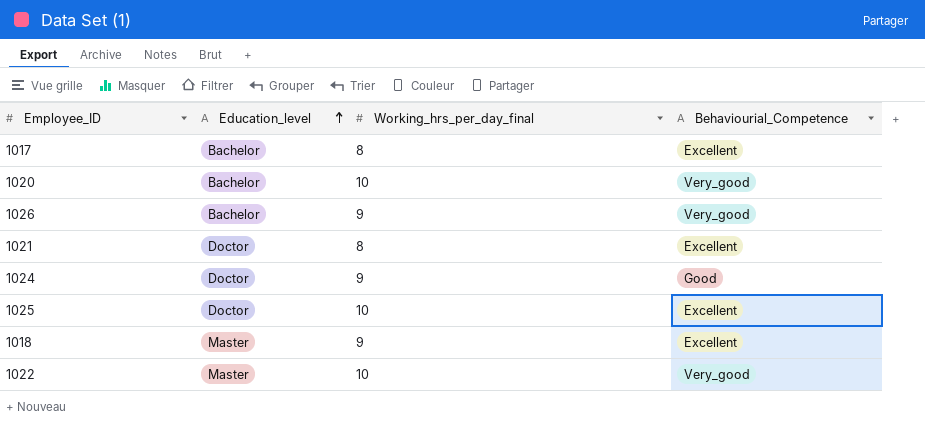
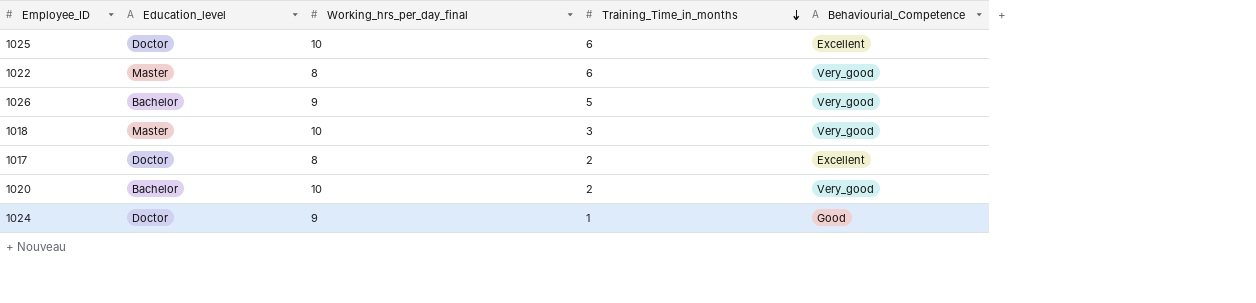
row order: Education_level ascending -> Training_Time_in_months descending
column Training_Time_in_months | position: none -> 4
row 1021: Doctor | 8 | Excellent -> none
1022 | Working_hrs_per_day_final: 10 -> 8
1018 | Working_hrs_per_day_final: 9 -> 10
1018 | Behaviourial_Competence: Excellent -> Very_good
1017 | Education_level: Bachelor -> Doctor

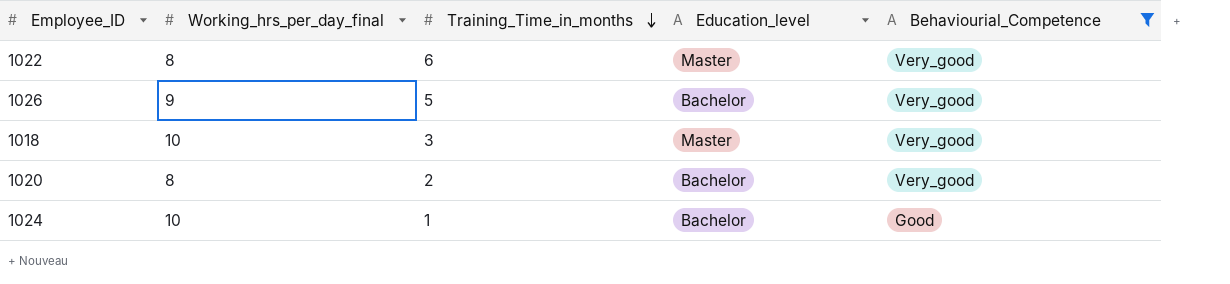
filter: none -> Behaviourial_Competence != Excellent
column Education_level | position: 2 -> 4
1020 | Working_hrs_per_day_final: 10 -> 8
1024 | Working_hrs_per_day_final: 9 -> 10
1024 | Education_level: Doctor -> Bachelor

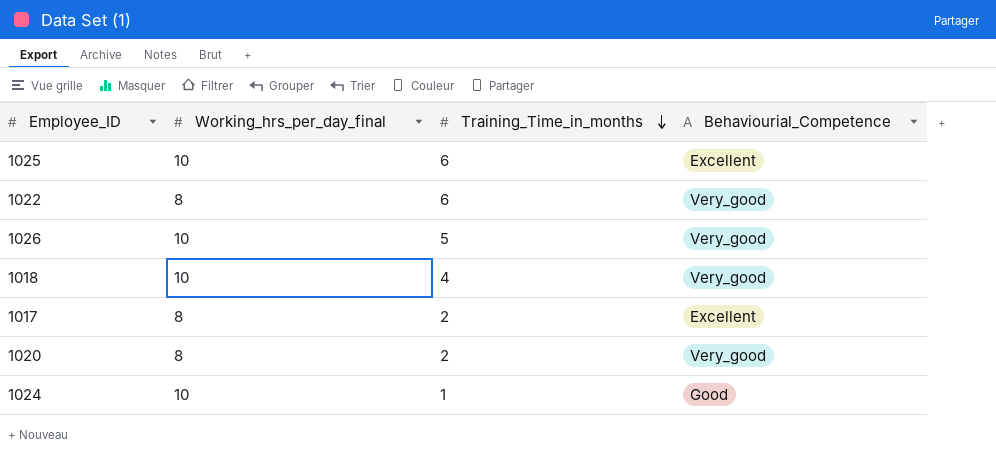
filter: Behaviourial_Competence != Excellent -> none
column Education_level | position: 4 -> none
1026 | Working_hrs_per_day_final: 9 -> 10
1018 | Training_Time_in_months: 3 -> 4

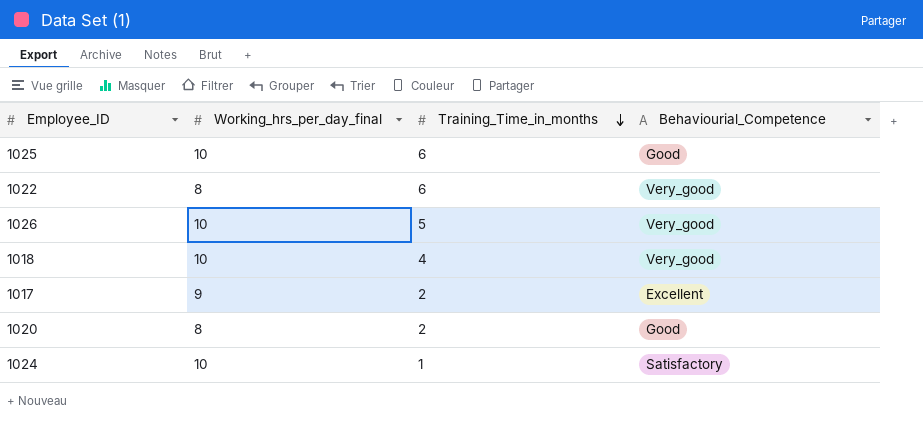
1025 | Behaviourial_Competence: Excellent -> Good
1017 | Working_hrs_per_day_final: 8 -> 9
1020 | Behaviourial_Competence: Very_good -> Good
1024 | Behaviourial_Competence: Good -> Satisfactory

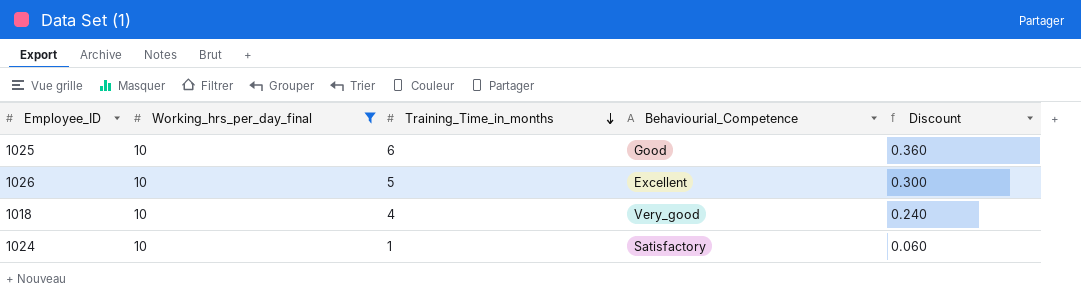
filter: none -> Working_hrs_per_day_final = 10
column Discount | formula: none -> [Training_Time_in_months] * 0.06
1026 | Behaviourial_Competence: Very_good -> Excellent

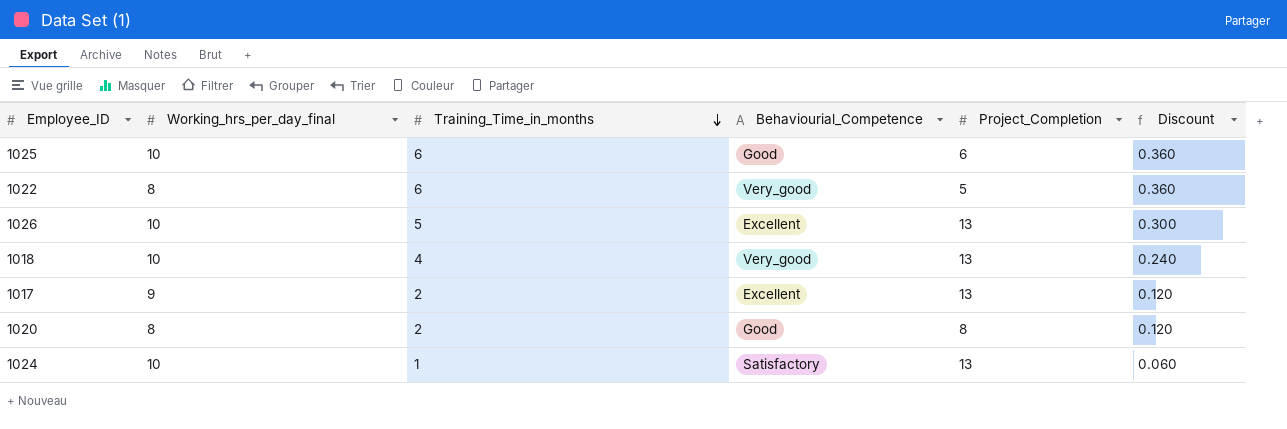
filter: Working_hrs_per_day_final = 10 -> none
column Project_Completion | position: none -> 5

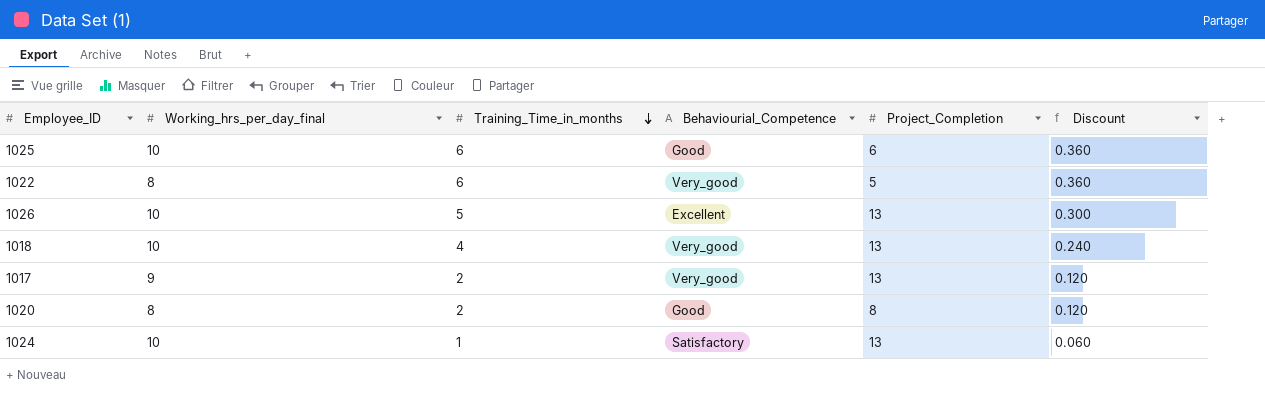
1017 | Behaviourial_Competence: Excellent -> Very_good

